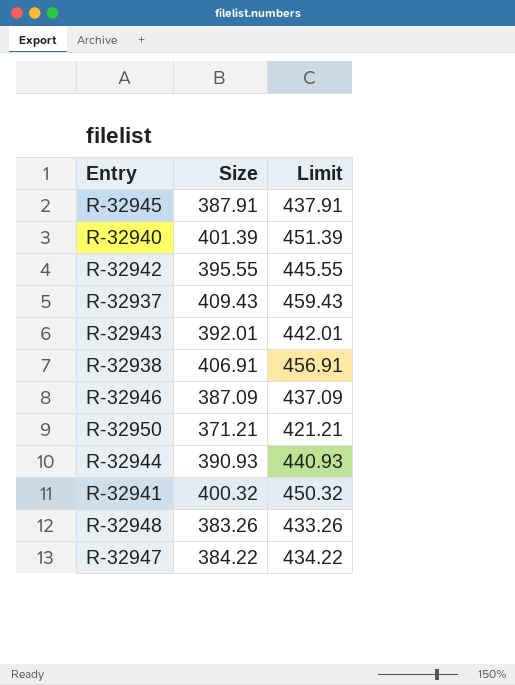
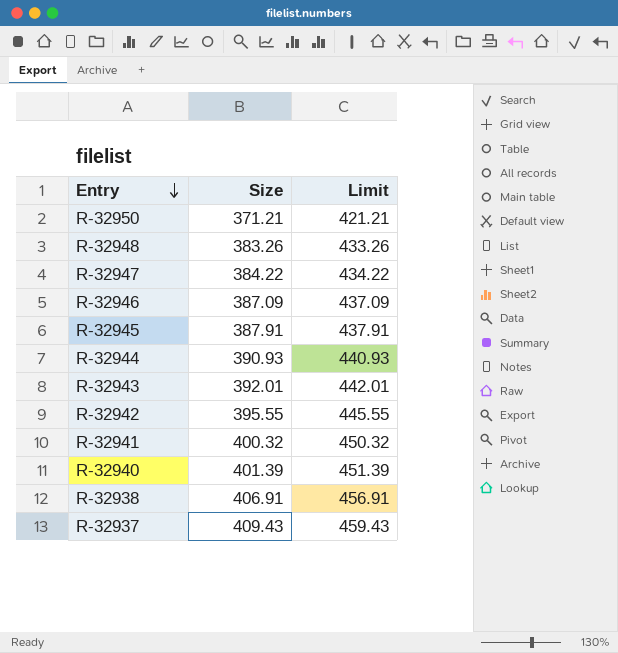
row order: none -> Entry descending

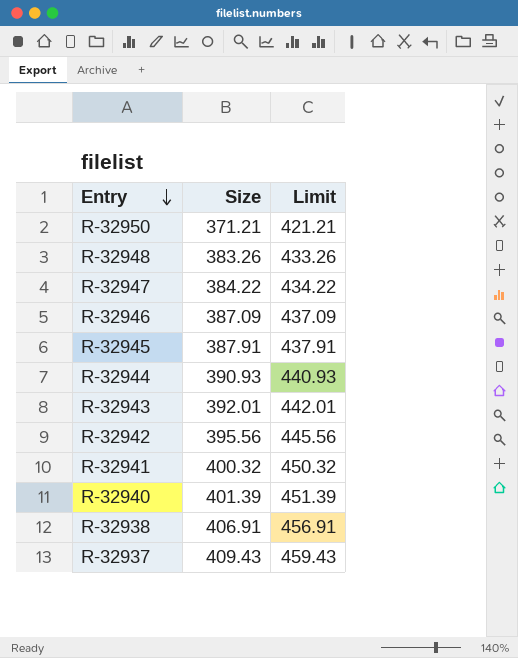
R-32942 | Size: 395.55 -> 395.56
R-32942 | Limit: 445.55 -> 445.56

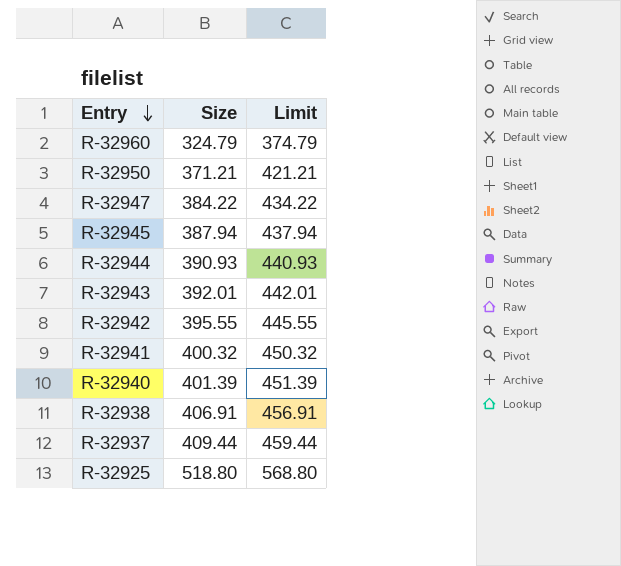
row R-32948: 383.26 | 433.26 -> none
row R-32946: 387.09 | 437.09 -> none
row R-32960: none -> 324.79 | 374.79
R-32945 | Size: 387.91 -> 387.94
R-32945 | Limit: 437.91 -> 437.94
R-32942 | Size: 395.56 -> 395.55
R-32942 | Limit: 445.56 -> 445.55
R-32937 | Size: 409.43 -> 409.44
R-32937 | Limit: 459.43 -> 459.44
row R-32925: none -> 518.80 | 568.80

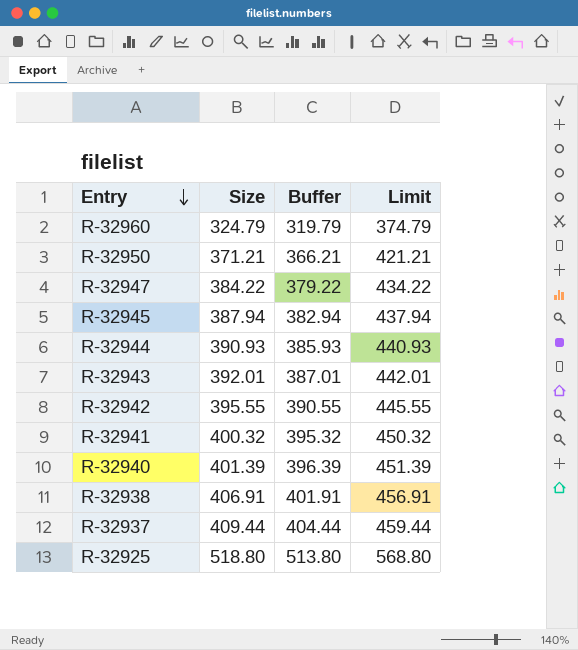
column Buffer | formula: none -> [Size] - 5

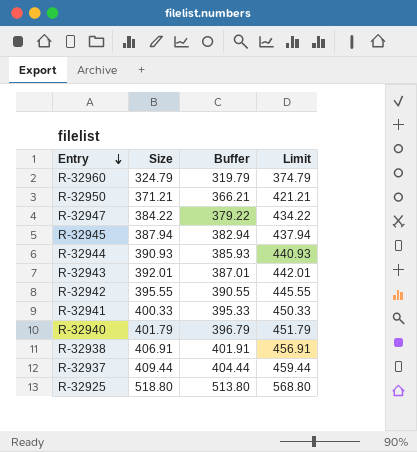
R-32941 | Size: 400.32 -> 400.33
R-32941 | Buffer: 395.32 -> 395.33
R-32941 | Limit: 450.32 -> 450.33
R-32940 | Size: 401.39 -> 401.79
R-32940 | Buffer: 396.39 -> 396.79
R-32940 | Limit: 451.39 -> 451.79

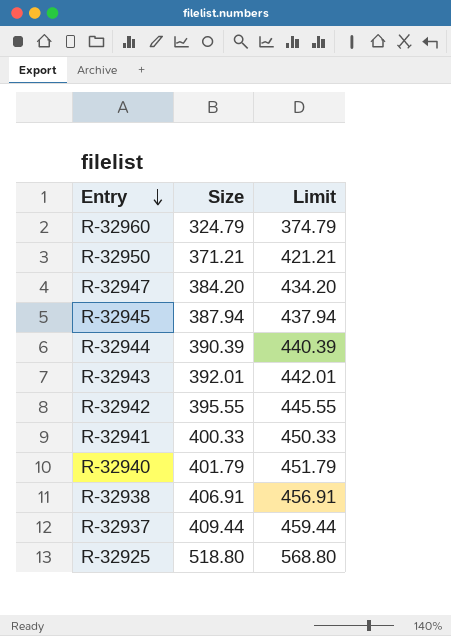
column Buffer | formula: [Size] - 5 -> none
R-32947 | Size: 384.22 -> 384.20
R-32947 | Limit: 434.22 -> 434.20
R-32944 | Size: 390.93 -> 390.39
R-32944 | Limit: 440.93 -> 440.39

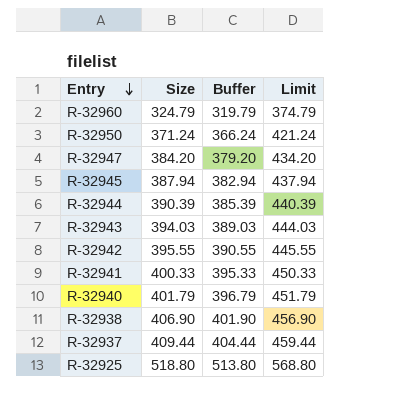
column Buffer | formula: none -> [Size] - 5
R-32950 | Size: 371.21 -> 371.24
R-32950 | Limit: 421.21 -> 421.24
R-32943 | Size: 392.01 -> 394.03
R-32943 | Limit: 442.01 -> 444.03
R-32938 | Size: 406.91 -> 406.90
R-32938 | Limit: 456.91 -> 456.90

